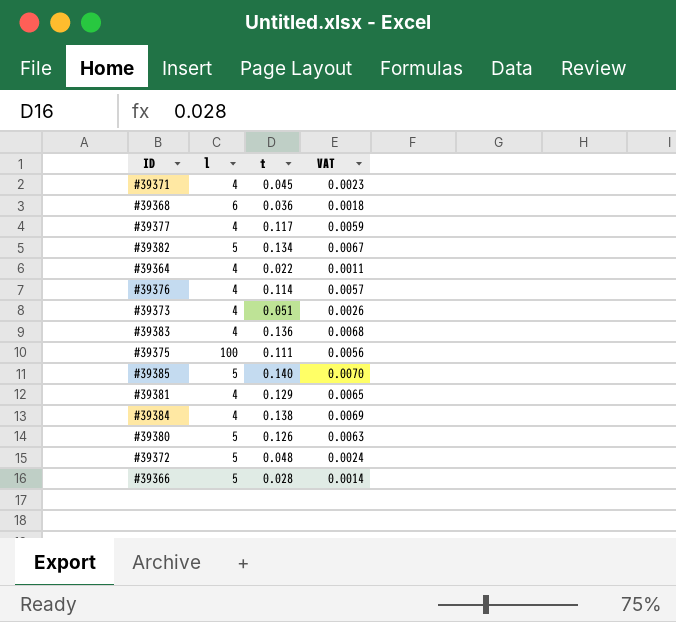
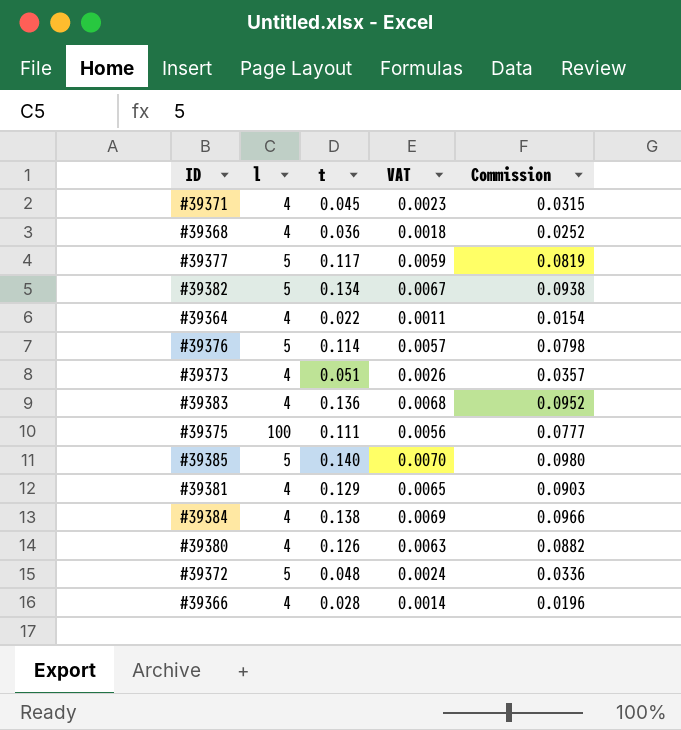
column Commission | formula: none -> [t] * 0.7
#39368 | l: 6 -> 4
#39377 | l: 4 -> 5
#39376 | l: 4 -> 5
#39380 | l: 5 -> 4
#39366 | l: 5 -> 4

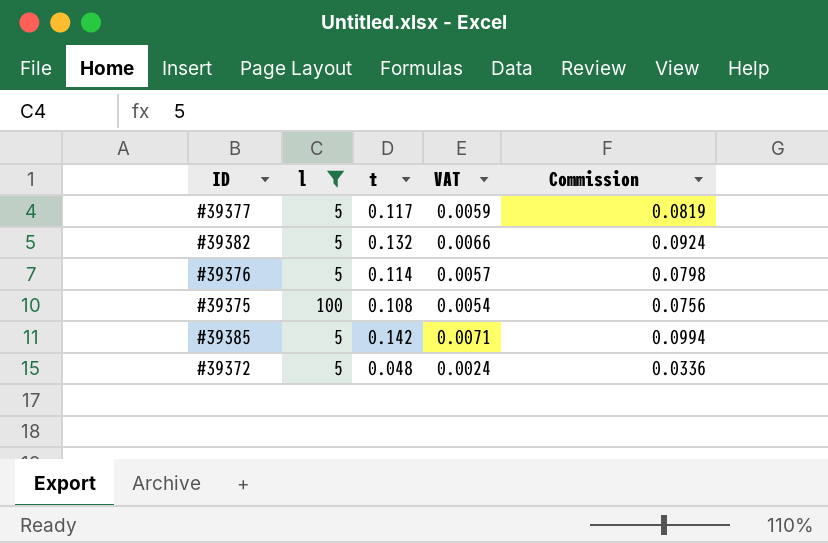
filter: none -> l != 4
#39382 | t: 0.134 -> 0.132
#39382 | VAT: 0.0067 -> 0.0066
#39382 | Commission: 0.0938 -> 0.0924
#39375 | t: 0.111 -> 0.108
#39375 | VAT: 0.0056 -> 0.0054
#39375 | Commission: 0.0777 -> 0.0756
#39385 | t: 0.140 -> 0.142
#39385 | VAT: 0.0070 -> 0.0071
#39385 | Commission: 0.0980 -> 0.0994

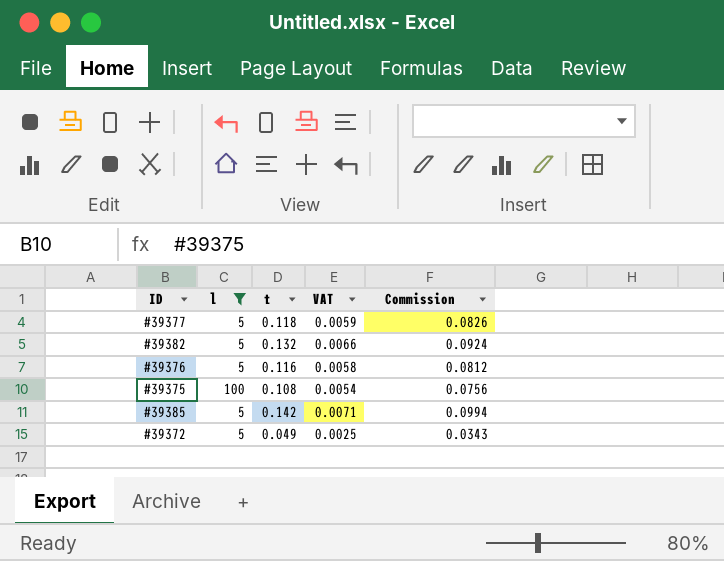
#39377 | t: 0.117 -> 0.118
#39377 | Commission: 0.0819 -> 0.0826
#39376 | t: 0.114 -> 0.116
#39376 | VAT: 0.0057 -> 0.0058
#39376 | Commission: 0.0798 -> 0.0812
#39372 | t: 0.048 -> 0.049
#39372 | VAT: 0.0024 -> 0.0025
#39372 | Commission: 0.0336 -> 0.0343

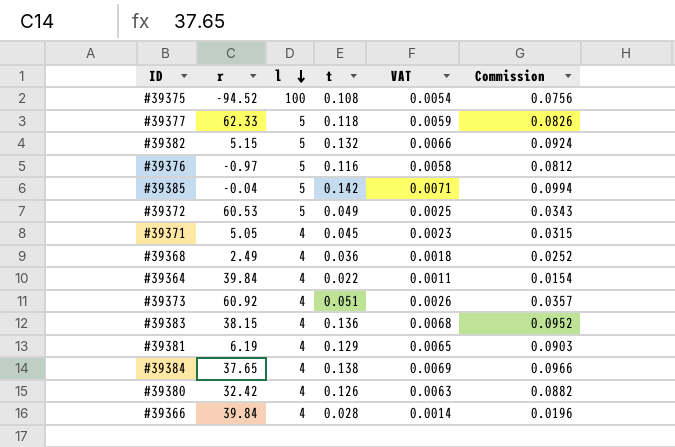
filter: l != 4 -> none
row order: none -> l descending
column r | position: none -> 2

